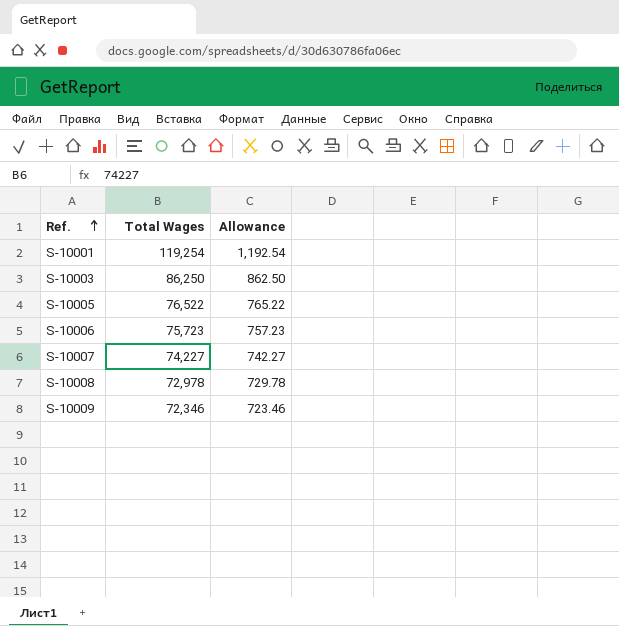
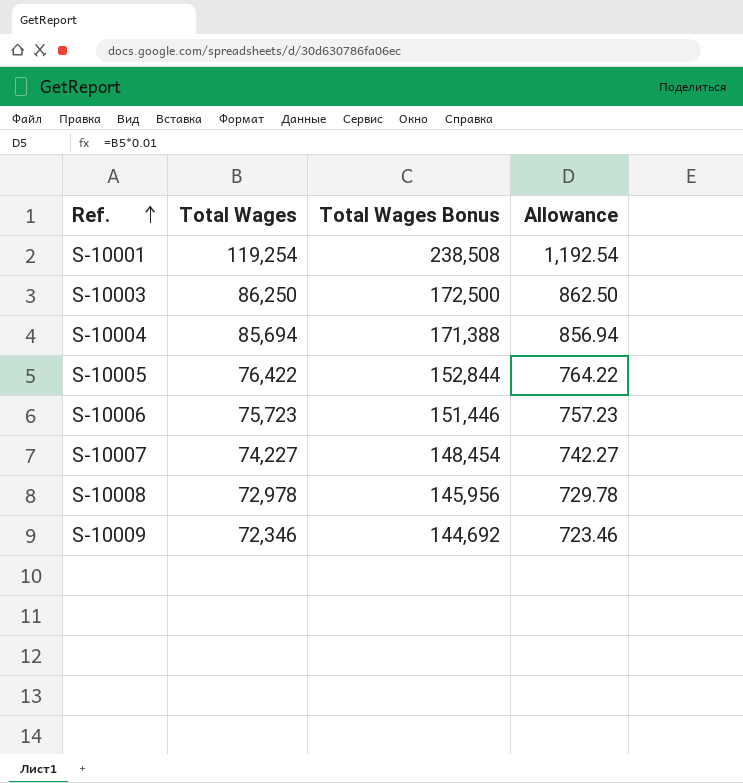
column Total Wages Bonus | formula: none -> [Total Wages] * 2
row S-10004: none -> 85,694 | 171,388 | 856.94
S-10005 | Total Wages: 76,522 -> 76,422
S-10005 | Allowance: 765.22 -> 764.22

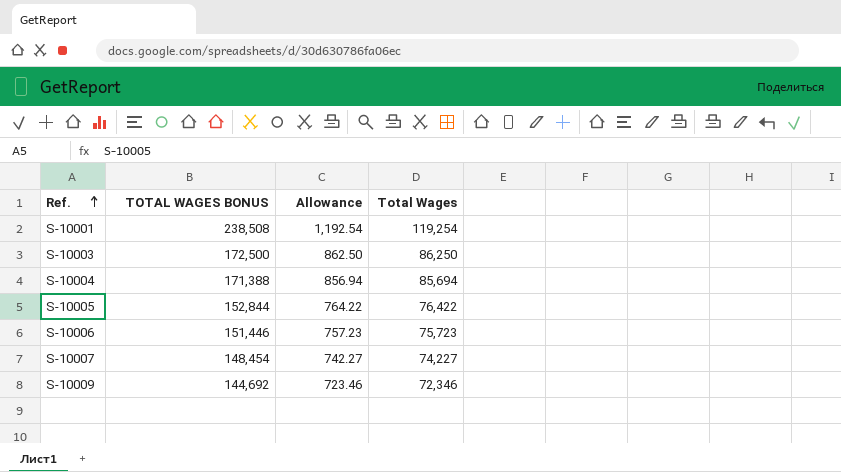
column name: Total Wages Bonus -> TOTAL WAGES BONUS
column Total Wages | position: 2 -> 4
row S-10008: 72,978 | 145,956 | 729.78 -> none

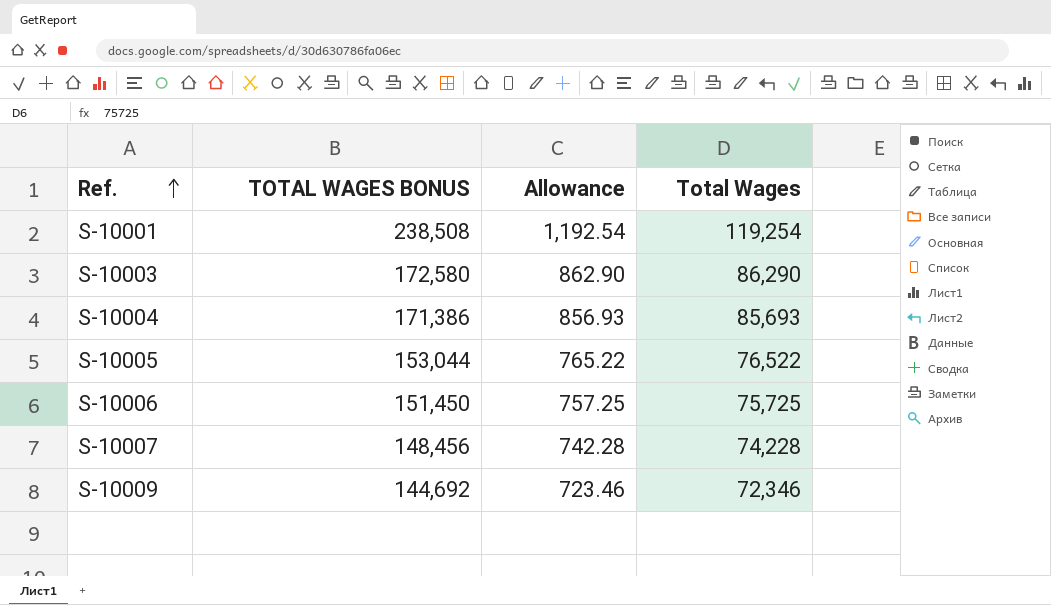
S-10003 | TOTAL WAGES BONUS: 172,500 -> 172,580
S-10003 | Allowance: 862.50 -> 862.90
S-10003 | Total Wages: 86,250 -> 86,290
S-10004 | TOTAL WAGES BONUS: 171,388 -> 171,386
S-10004 | Allowance: 856.94 -> 856.93
S-10004 | Total Wages: 85,694 -> 85,693
S-10005 | TOTAL WAGES BONUS: 152,844 -> 153,044
S-10005 | Allowance: 764.22 -> 765.22
S-10005 | Total Wages: 76,422 -> 76,522
S-10006 | TOTAL WAGES BONUS: 151,446 -> 151,450
S-10006 | Allowance: 757.23 -> 757.25
S-10006 | Total Wages: 75,723 -> 75,725
S-10007 | TOTAL WAGES BONUS: 148,454 -> 148,456
S-10007 | Allowance: 742.27 -> 742.28
S-10007 | Total Wages: 74,227 -> 74,228

